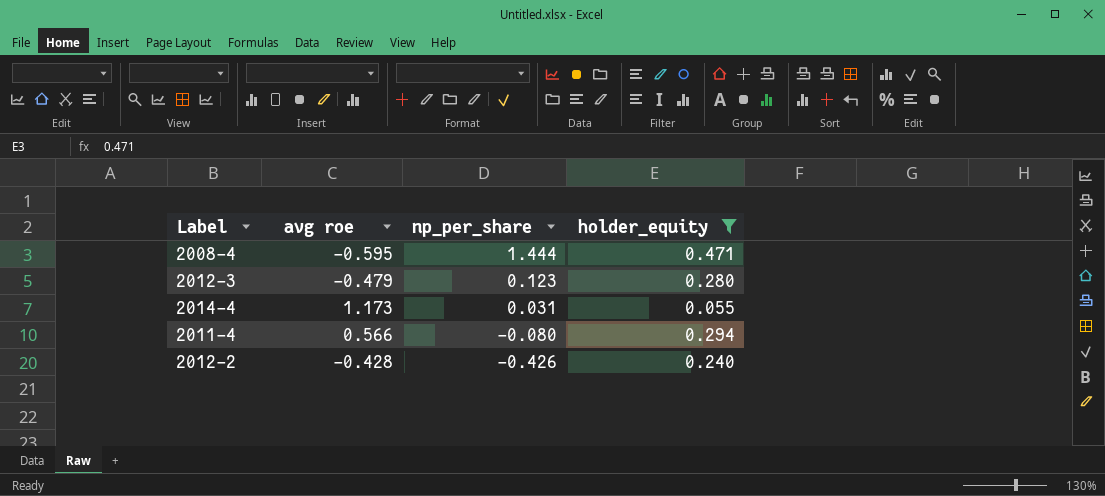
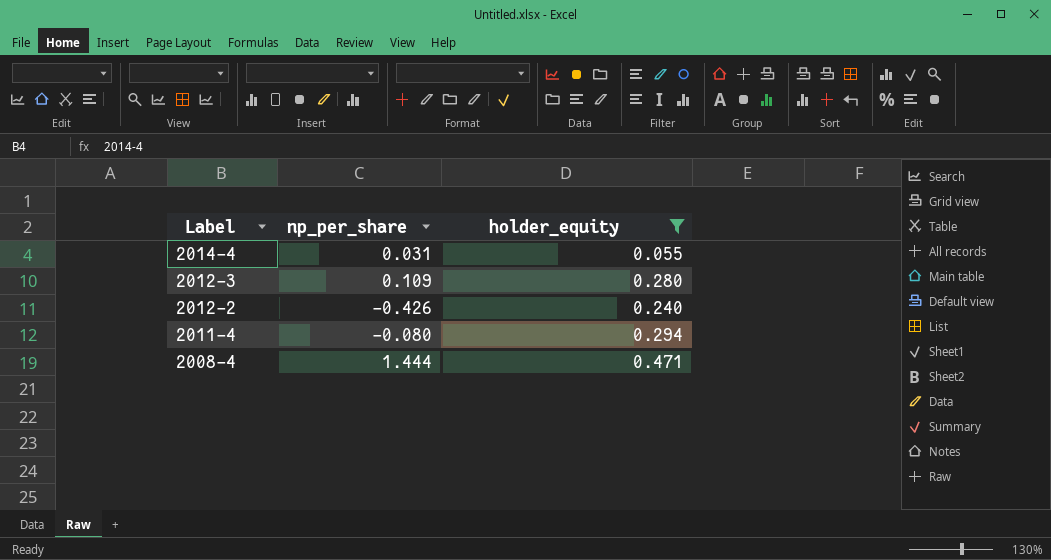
row order: np_per_share descending -> Label descending
column avg roe | position: 2 -> none
2012-3 | np_per_share: 0.123 -> 0.109

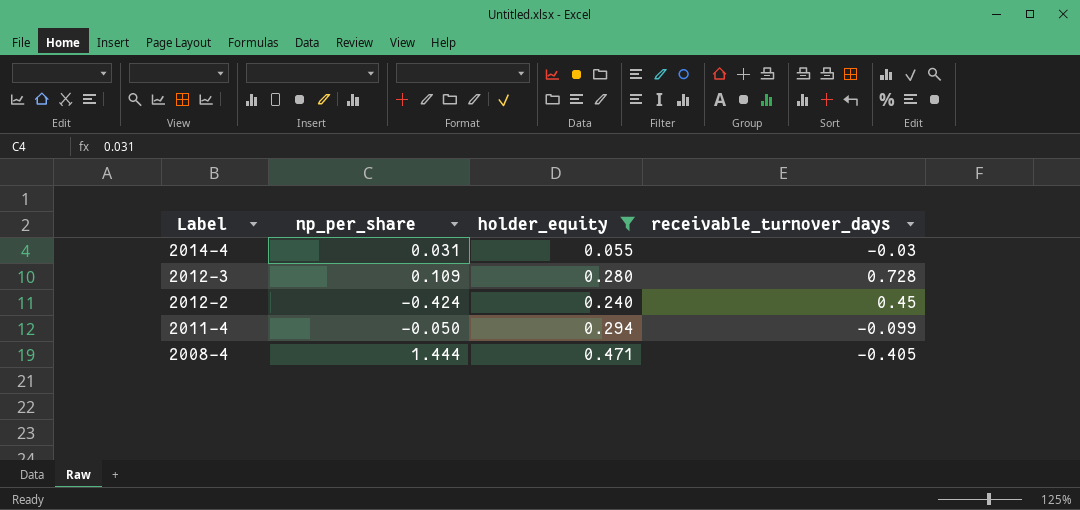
column receivable_turnover_days | position: none -> 4
2012-2 | np_per_share: -0.426 -> -0.424
2011-4 | np_per_share: -0.080 -> -0.050

